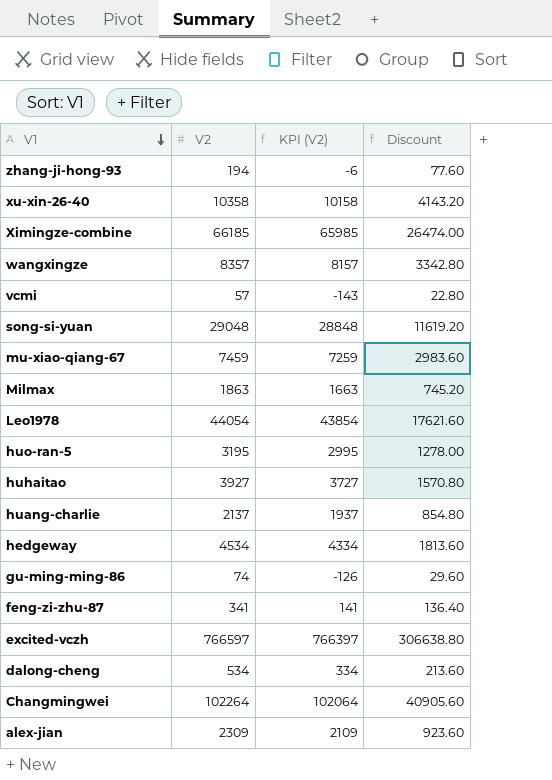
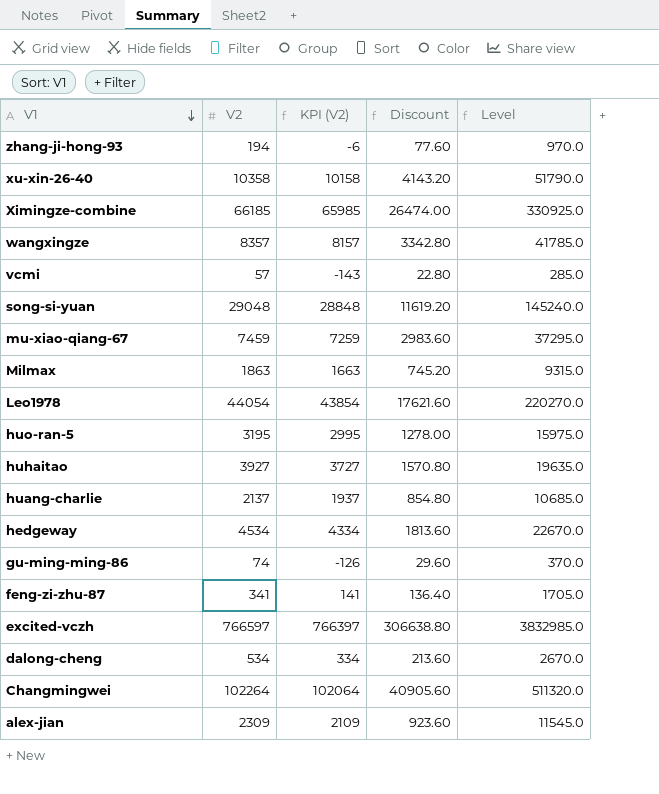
column Level | formula: none -> [V2] * 5

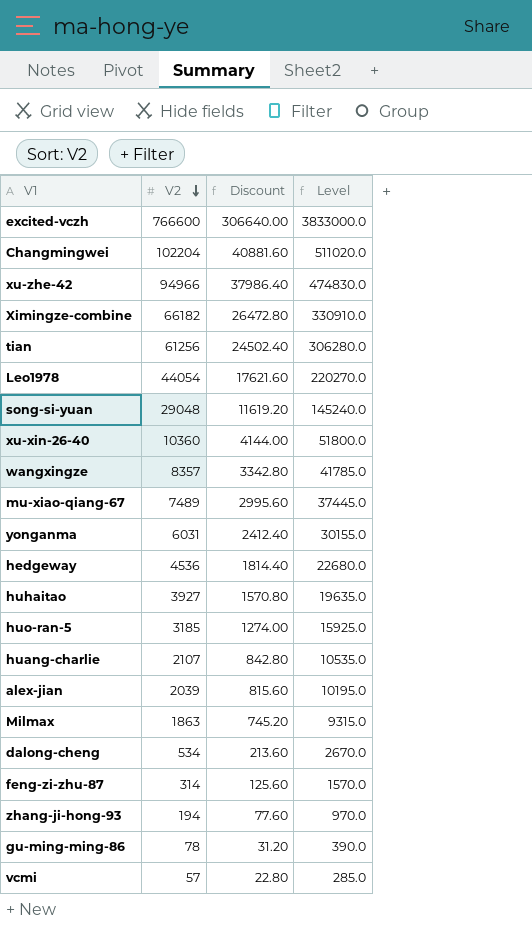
row order: V1 descending -> V2 descending
column KPI (V2) | formula: [V2] - 200 -> none
excited-vczh | V2: 766597 -> 766600
excited-vczh | Discount: 306638.80 -> 306640.00
excited-vczh | Level: 3832985.0 -> 3833000.0
Changmingwei | V2: 102264 -> 102204
Changmingwei | Discount: 40905.60 -> 40881.60
Changmingwei | Level: 511320.0 -> 511020.0
row xu-zhe-42: none -> 94966 | 37986.40 | 474830.0
Ximingze-combine | V2: 66185 -> 66182
Ximingze-combine | Discount: 26474.00 -> 26472.80
Ximingze-combine | Level: 330925.0 -> 330910.0
row tian: none -> 61256 | 24502.40 | 306280.0
xu-xin-26-40 | V2: 10358 -> 10360
xu-xin-26-40 | Discount: 4143.20 -> 4144.00
xu-xin-26-40 | Level: 51790.0 -> 51800.0
mu-xiao-qiang-67 | V2: 7459 -> 7489
mu-xiao-qiang-67 | Discount: 2983.60 -> 2995.60
mu-xiao-qiang-67 | Level: 37295.0 -> 37445.0
row yonganma: none -> 6031 | 2412.40 | 30155.0
hedgeway | V2: 4534 -> 4536
hedgeway | Discount: 1813.60 -> 1814.40
hedgeway | Level: 22670.0 -> 22680.0
huo-ran-5 | V2: 3195 -> 3185
huo-ran-5 | Discount: 1278.00 -> 1274.00
huo-ran-5 | Level: 15975.0 -> 15925.0
huang-charlie | V2: 2137 -> 2107
huang-charlie | Discount: 854.80 -> 842.80
huang-charlie | Level: 10685.0 -> 10535.0
alex-jian | V2: 2309 -> 2039
alex-jian | Discount: 923.60 -> 815.60
alex-jian | Level: 11545.0 -> 10195.0
feng-zi-zhu-87 | V2: 341 -> 314
feng-zi-zhu-87 | Discount: 136.40 -> 125.60
feng-zi-zhu-87 | Level: 1705.0 -> 1570.0
gu-ming-ming-86 | V2: 74 -> 78
gu-ming-ming-86 | Discount: 29.60 -> 31.20
gu-ming-ming-86 | Level: 370.0 -> 390.0

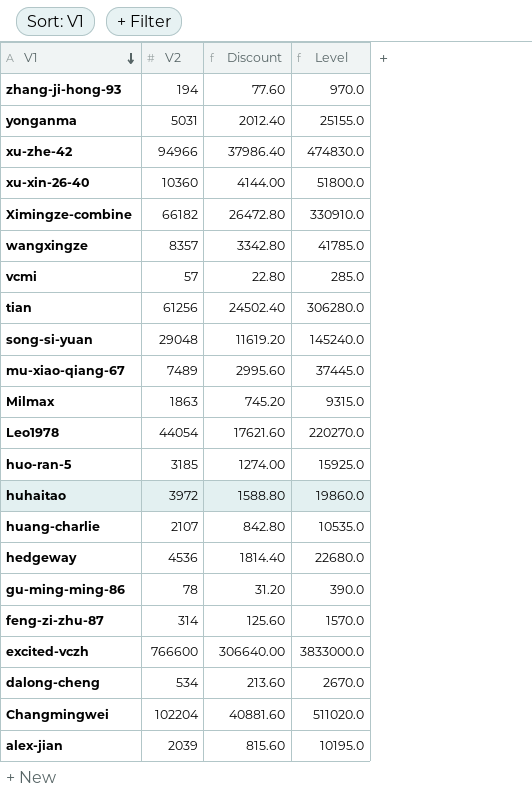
row order: V2 descending -> V1 descending
yonganma | V2: 6031 -> 5031
yonganma | Discount: 2412.40 -> 2012.40
yonganma | Level: 30155.0 -> 25155.0
huhaitao | V2: 3927 -> 3972
huhaitao | Discount: 1570.80 -> 1588.80
huhaitao | Level: 19635.0 -> 19860.0

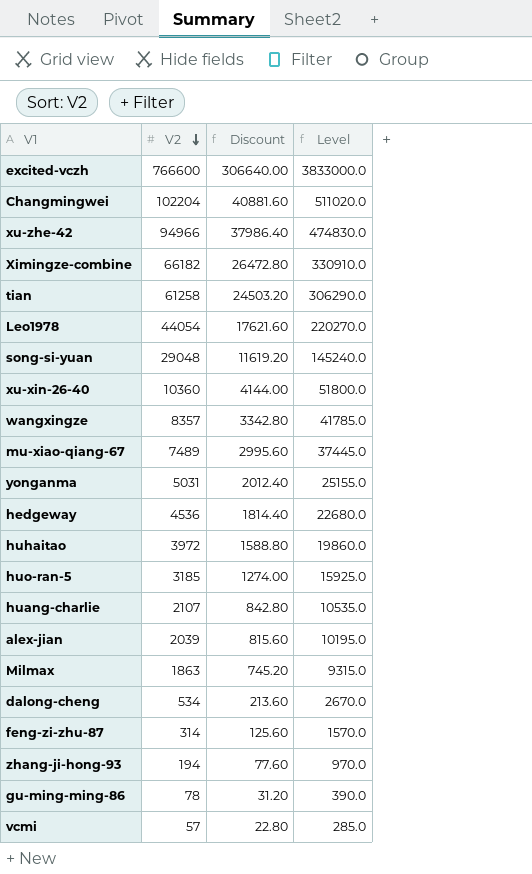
row order: V1 descending -> V2 descending
tian | V2: 61256 -> 61258
tian | Discount: 24502.40 -> 24503.20
tian | Level: 306280.0 -> 306290.0

